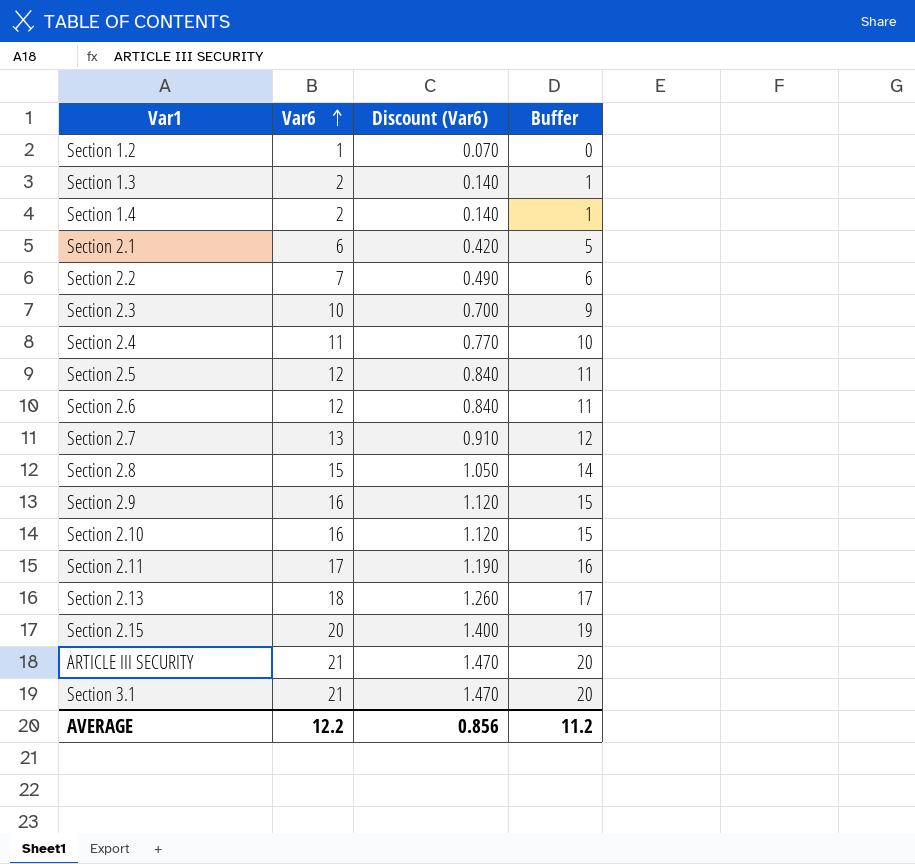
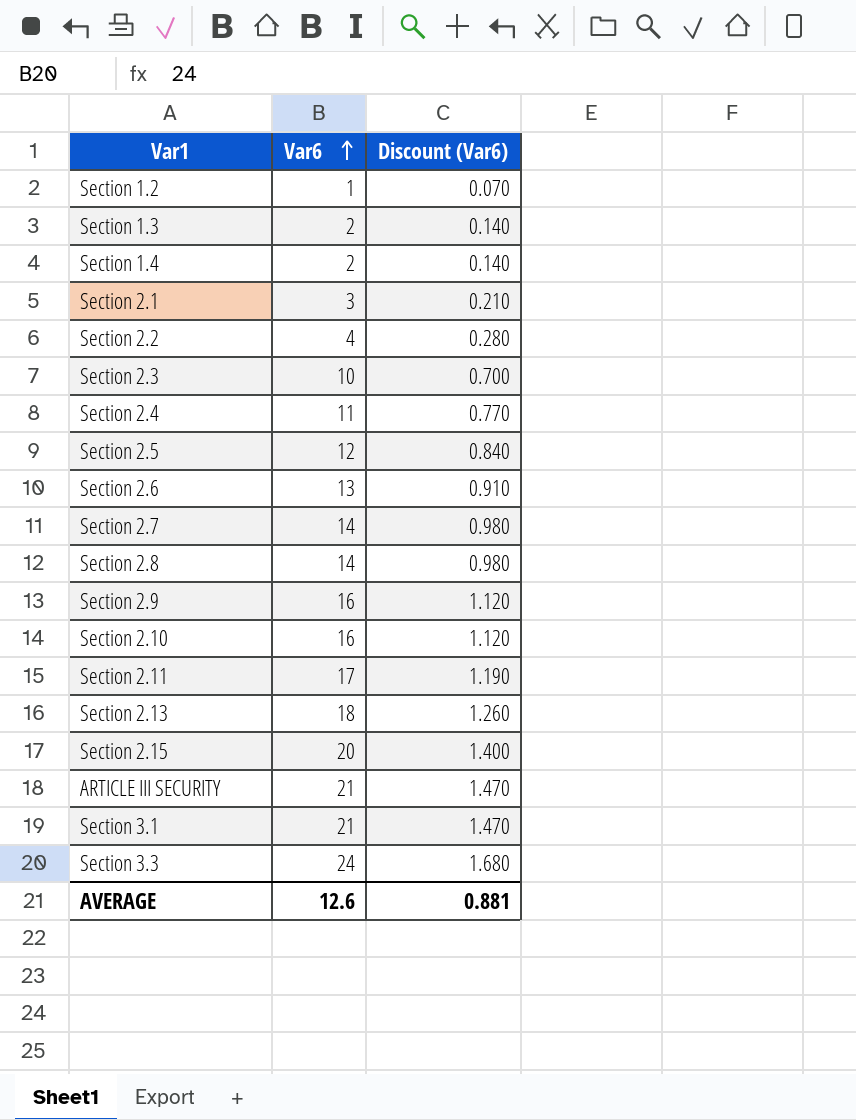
column Buffer | formula: [Var6] - 1 -> none
Section 2.1 | Var6: 6 -> 3
Section 2.1 | Discount (Var6): 0.420 -> 0.210
Section 2.2 | Var6: 7 -> 4
Section 2.2 | Discount (Var6): 0.490 -> 0.280
Section 2.6 | Var6: 12 -> 13
Section 2.6 | Discount (Var6): 0.840 -> 0.910
Section 2.7 | Var6: 13 -> 14
Section 2.7 | Discount (Var6): 0.910 -> 0.980
Section 2.8 | Var6: 15 -> 14
Section 2.8 | Discount (Var6): 1.050 -> 0.980
row Section 3.3: none -> 24 | 1.680
AVERAGE | Var6: 12.2 -> 12.6
AVERAGE | Discount (Var6): 0.856 -> 0.881

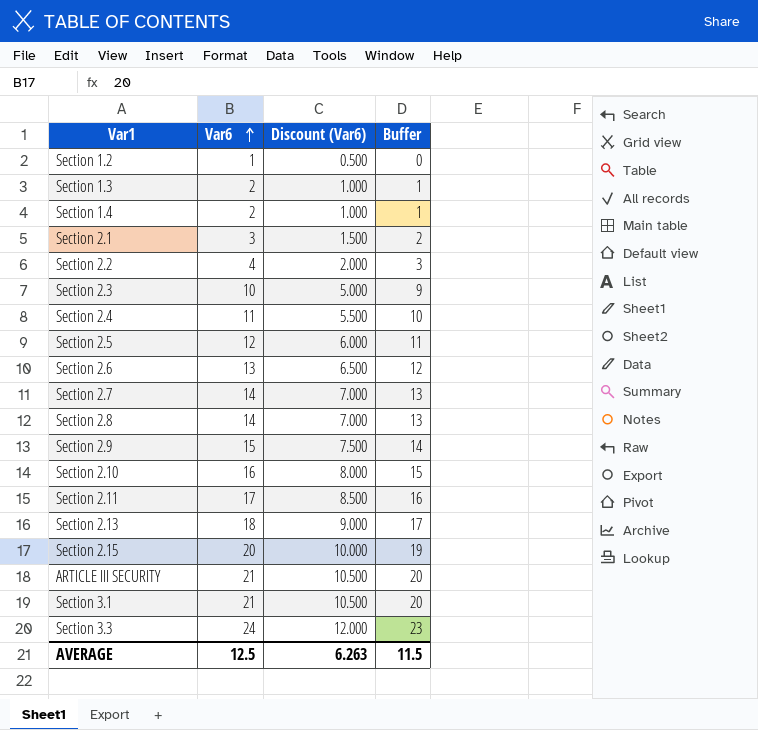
column Discount (Var6) | formula: [Var6] * 0.07 -> [Var6] * 0.5
column Buffer | formula: none -> [Var6] - 1
Section 2.9 | Var6: 16 -> 15
AVERAGE | Var6: 12.6 -> 12.5
AVERAGE | Discount (Var6): 0.881 -> 6.263

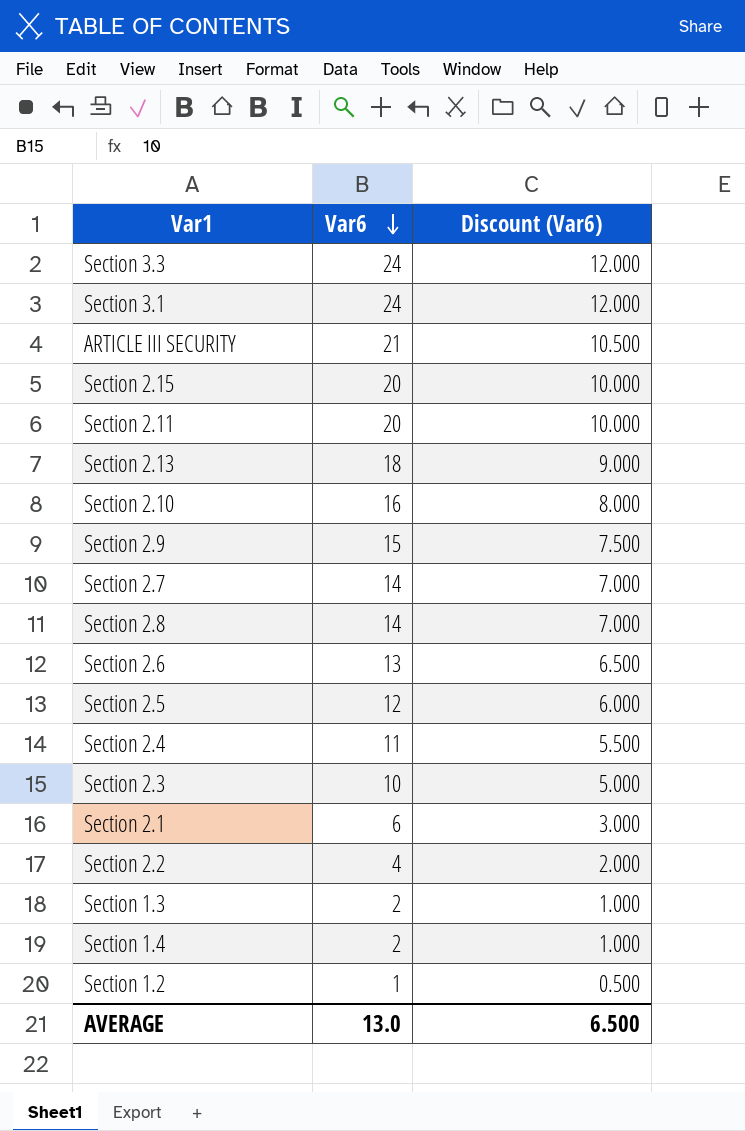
row order: Var6 ascending -> Var6 descending
column Buffer | formula: [Var6] - 1 -> none
Section 3.1 | Var6: 21 -> 24
Section 3.1 | Discount (Var6): 10.500 -> 12.000
Section 2.11 | Var6: 17 -> 20
Section 2.11 | Discount (Var6): 8.500 -> 10.000
Section 2.1 | Var6: 3 -> 6
Section 2.1 | Discount (Var6): 1.500 -> 3.000
AVERAGE | Var6: 12.5 -> 13.0
AVERAGE | Discount (Var6): 6.263 -> 6.500

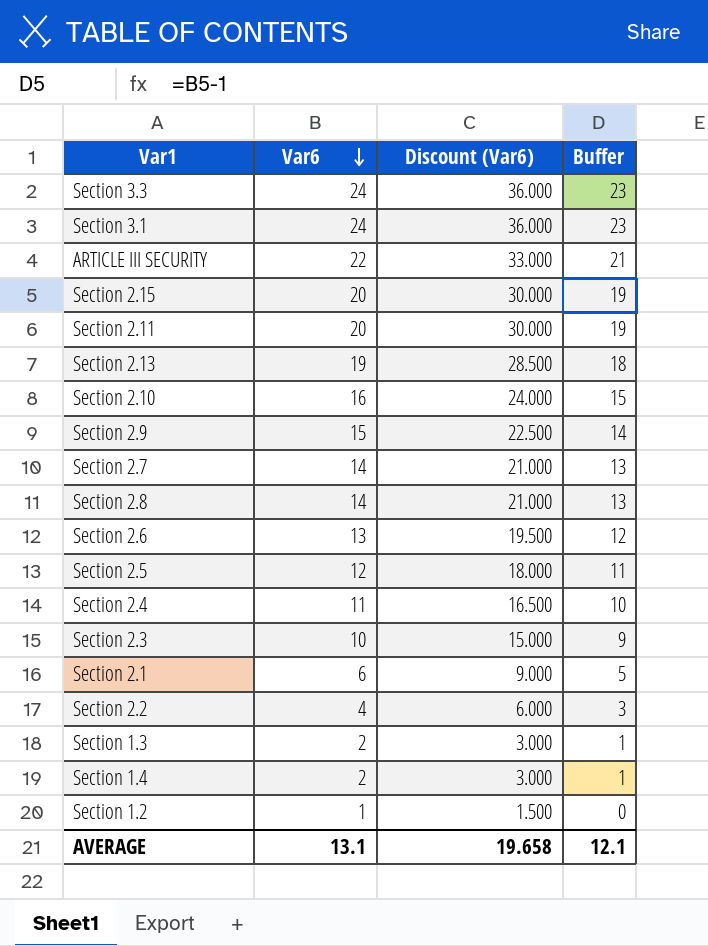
column Discount (Var6) | formula: [Var6] * 0.5 -> [Var6] * 1.5
column Buffer | formula: none -> [Var6] - 1
ARTICLE III SECURITY | Var6: 21 -> 22
Section 2.13 | Var6: 18 -> 19
AVERAGE | Var6: 13.0 -> 13.1
AVERAGE | Discount (Var6): 6.500 -> 19.658

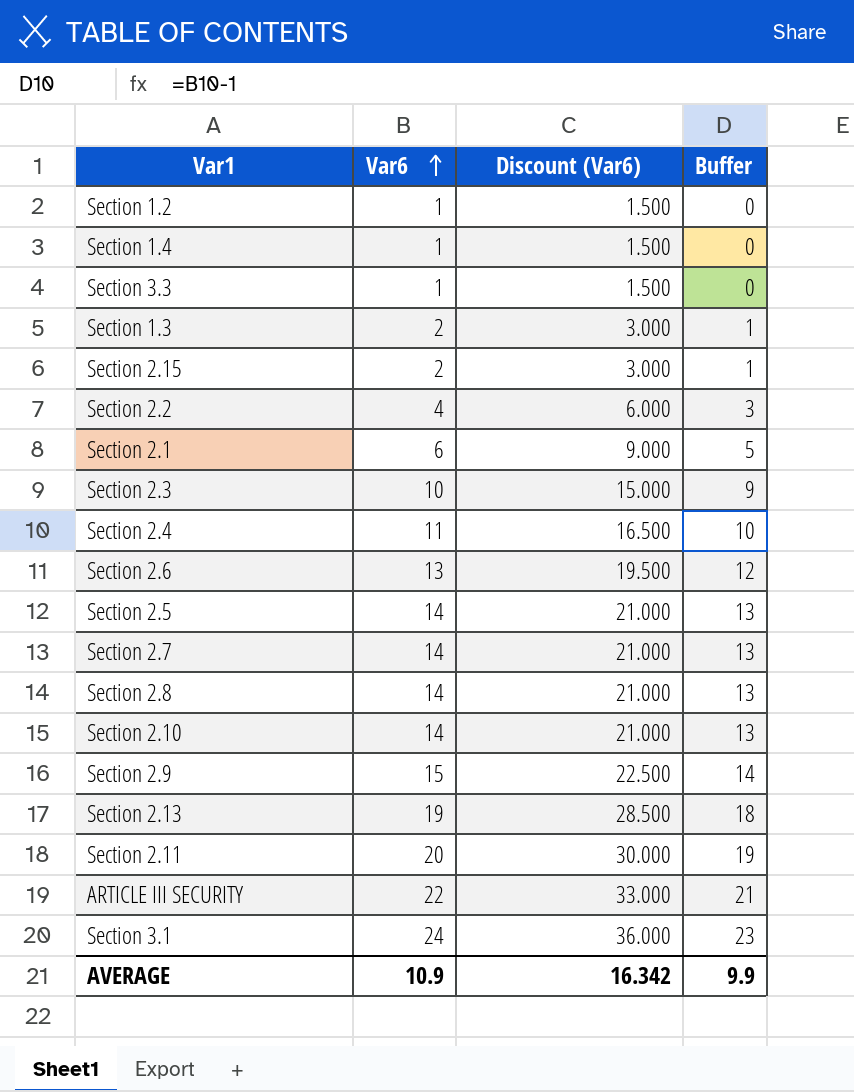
row order: Var6 descending -> Var6 ascending
Section 1.4 | Var6: 2 -> 1
Section 1.4 | Discount (Var6): 3.000 -> 1.500
Section 1.4 | Buffer: 1 -> 0
Section 3.3 | Var6: 24 -> 1
Section 3.3 | Discount (Var6): 36.000 -> 1.500
Section 3.3 | Buffer: 23 -> 0
Section 2.15 | Var6: 20 -> 2
Section 2.15 | Discount (Var6): 30.000 -> 3.000
Section 2.15 | Buffer: 19 -> 1
Section 2.5 | Var6: 12 -> 14
Section 2.5 | Discount (Var6): 18.000 -> 21.000
Section 2.5 | Buffer: 11 -> 13
Section 2.10 | Var6: 16 -> 14
Section 2.10 | Discount (Var6): 24.000 -> 21.000
Section 2.10 | Buffer: 15 -> 13
AVERAGE | Var6: 13.1 -> 10.9
AVERAGE | Discount (Var6): 19.658 -> 16.342
AVERAGE | Buffer: 12.1 -> 9.9

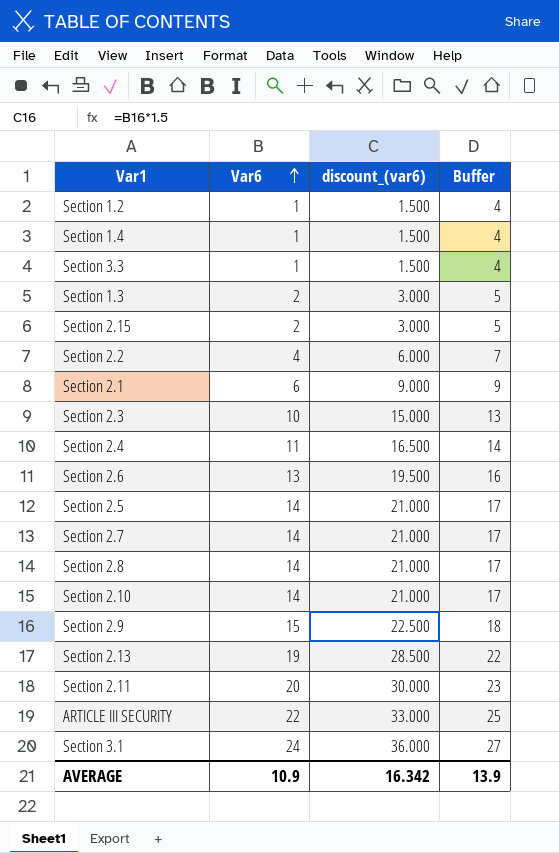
column name: Discount (Var6) -> discount_(var6)
column Buffer | formula: [Var6] - 1 -> [Var6] + 3
AVERAGE | Buffer: 9.9 -> 13.9

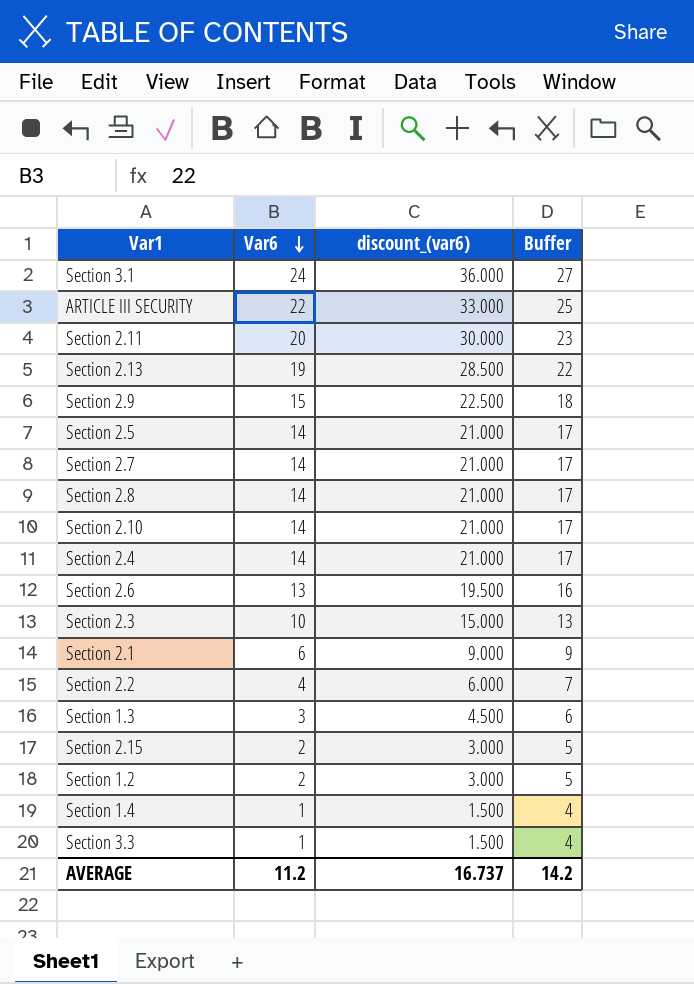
row order: Var6 ascending -> Var6 descending
Section 2.4 | Var6: 11 -> 14
Section 2.4 | discount_(var6): 16.500 -> 21.000
Section 2.4 | Buffer: 14 -> 17
Section 1.3 | Var6: 2 -> 3
Section 1.3 | discount_(var6): 3.000 -> 4.500
Section 1.3 | Buffer: 5 -> 6
Section 1.2 | Var6: 1 -> 2
Section 1.2 | discount_(var6): 1.500 -> 3.000
Section 1.2 | Buffer: 4 -> 5
AVERAGE | Var6: 10.9 -> 11.2
AVERAGE | discount_(var6): 16.342 -> 16.737
AVERAGE | Buffer: 13.9 -> 14.2

